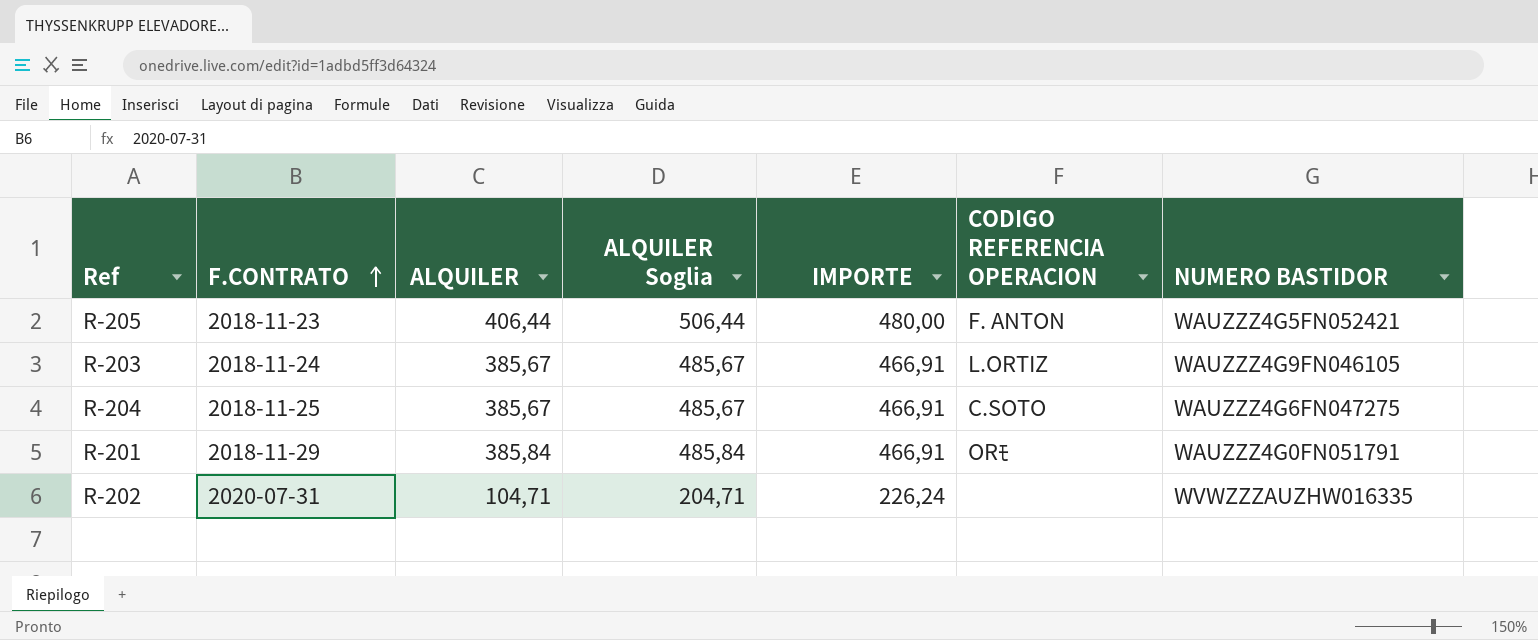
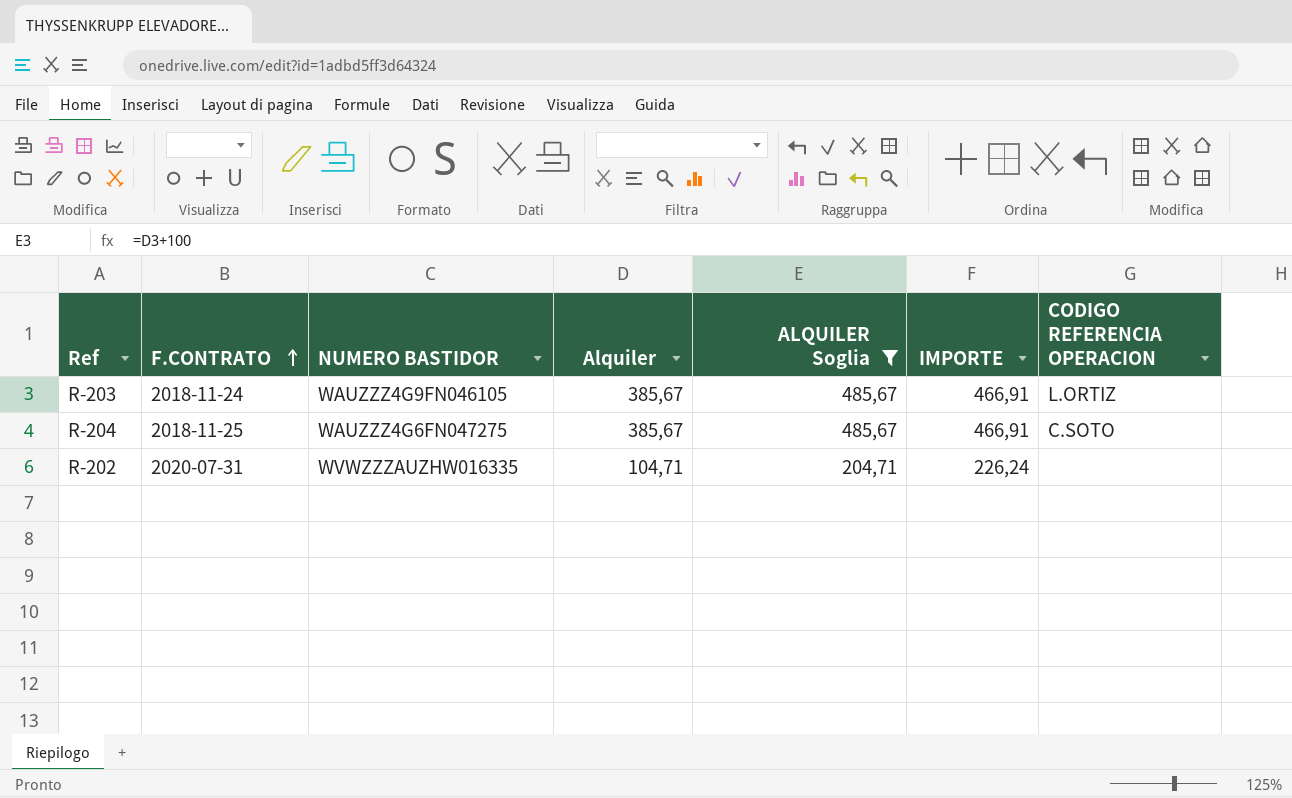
filter: none -> ALQUILER Soglia <= 485,67
column NUMERO BASTIDOR | position: 7 -> 3
column name: ALQUILER -> Alquiler

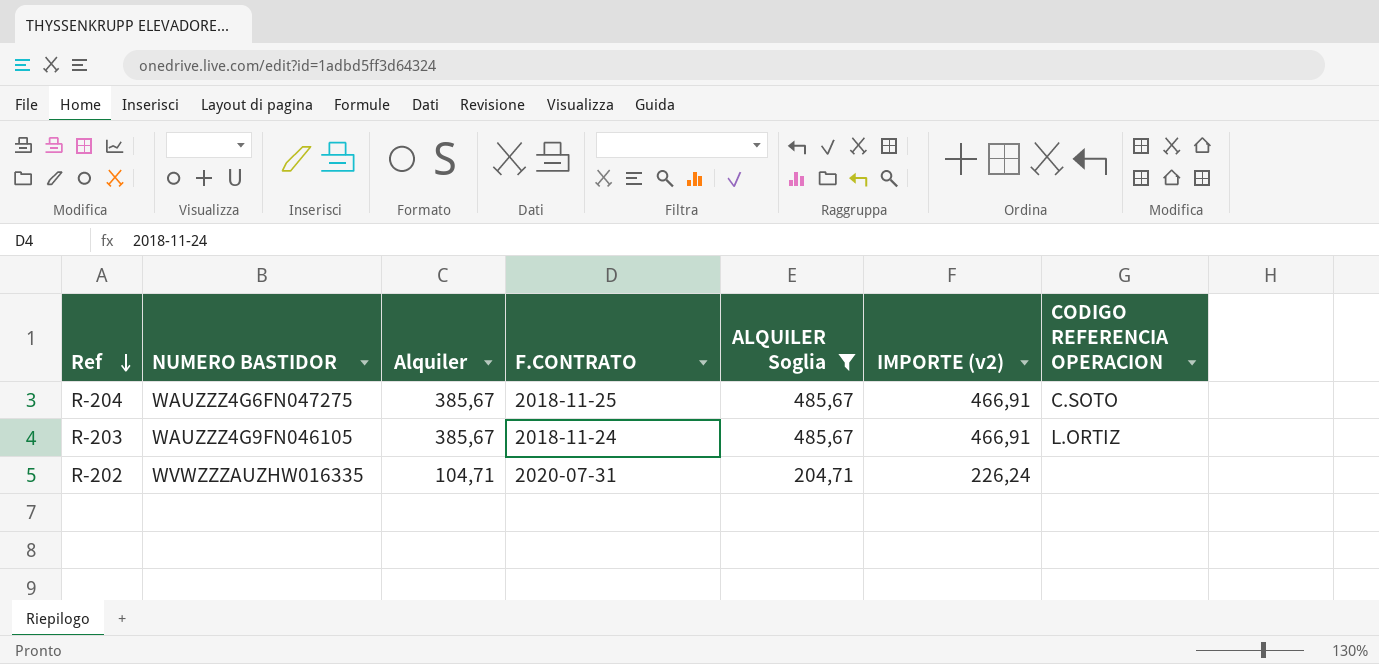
row order: F.CONTRATO ascending -> Ref descending
column F.CONTRATO | position: 2 -> 4
column name: IMPORTE -> IMPORTE (v2)

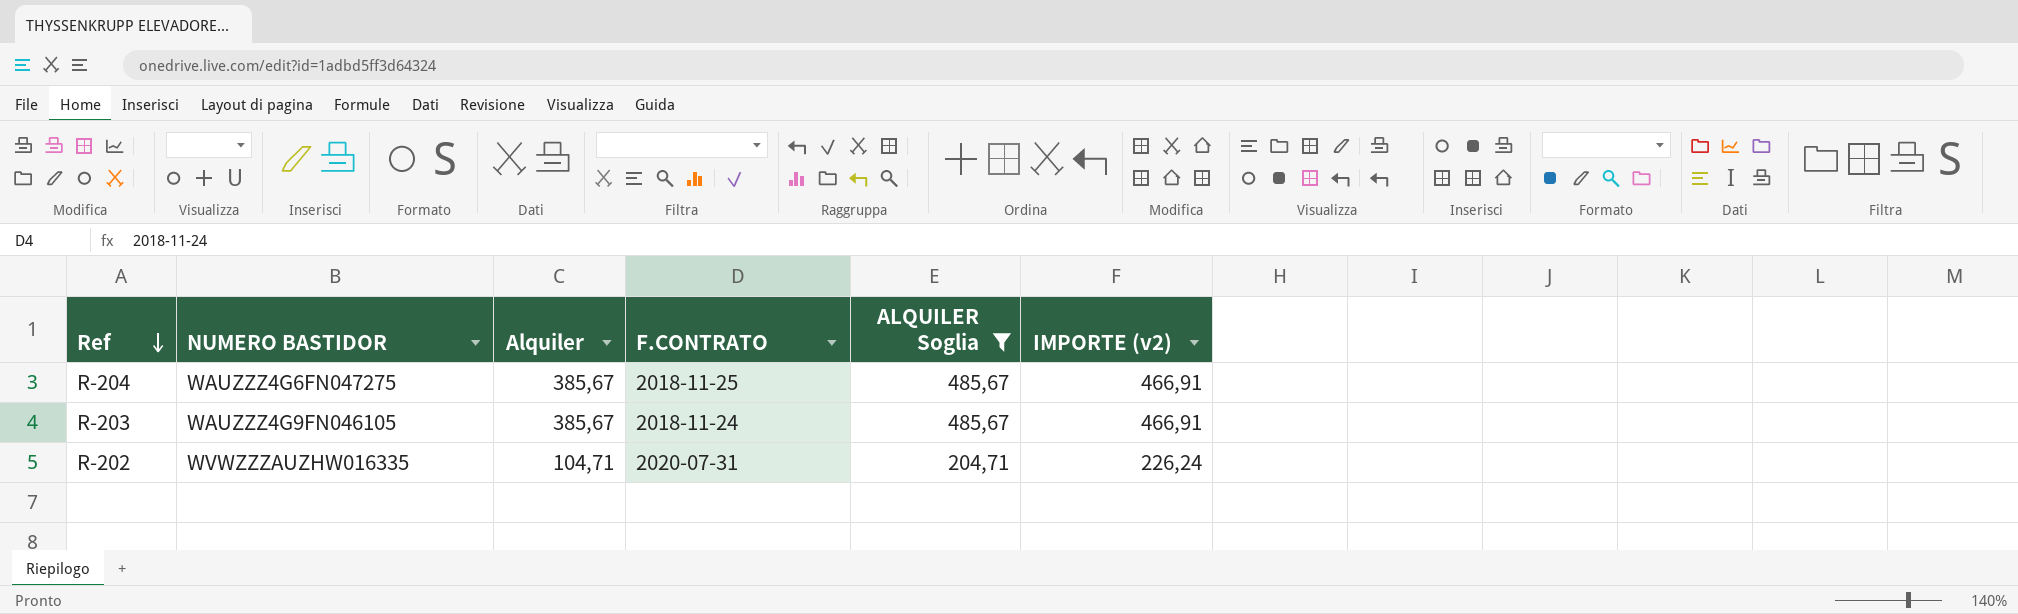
column CODIGO REFERENCIA OPERACION | position: 7 -> none

